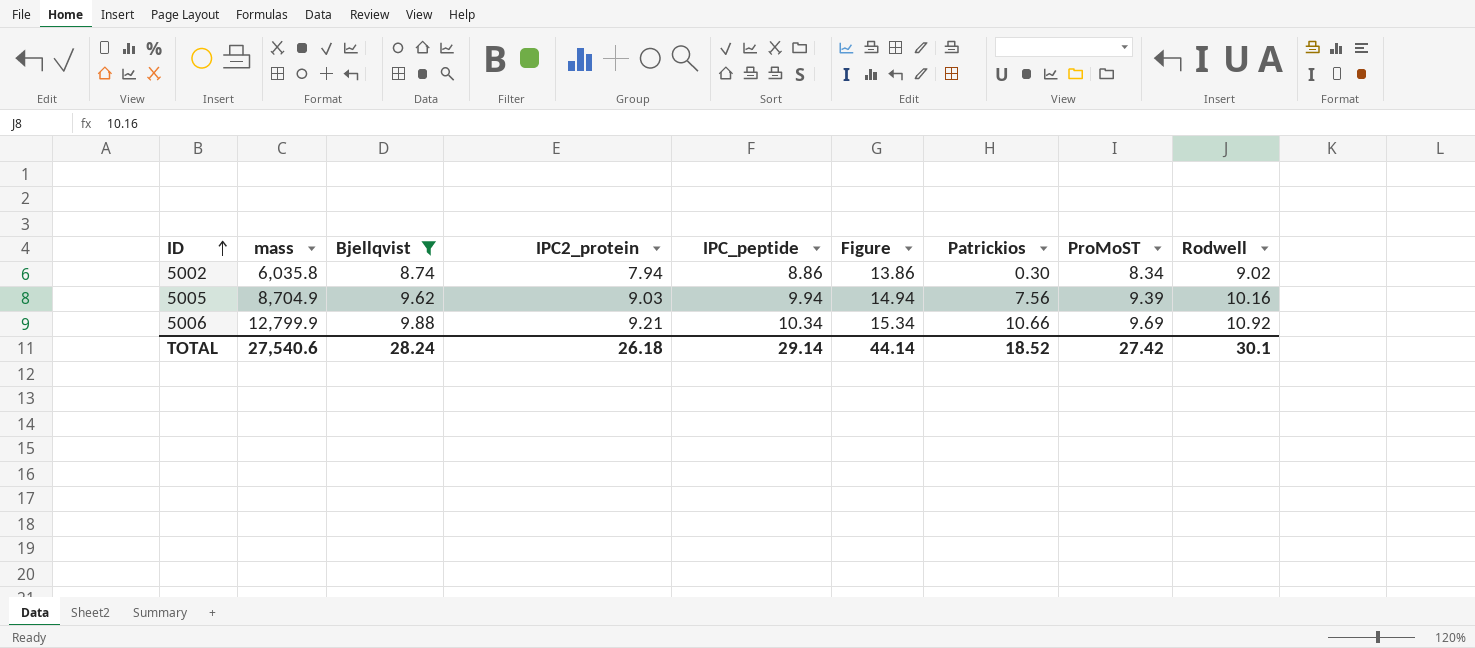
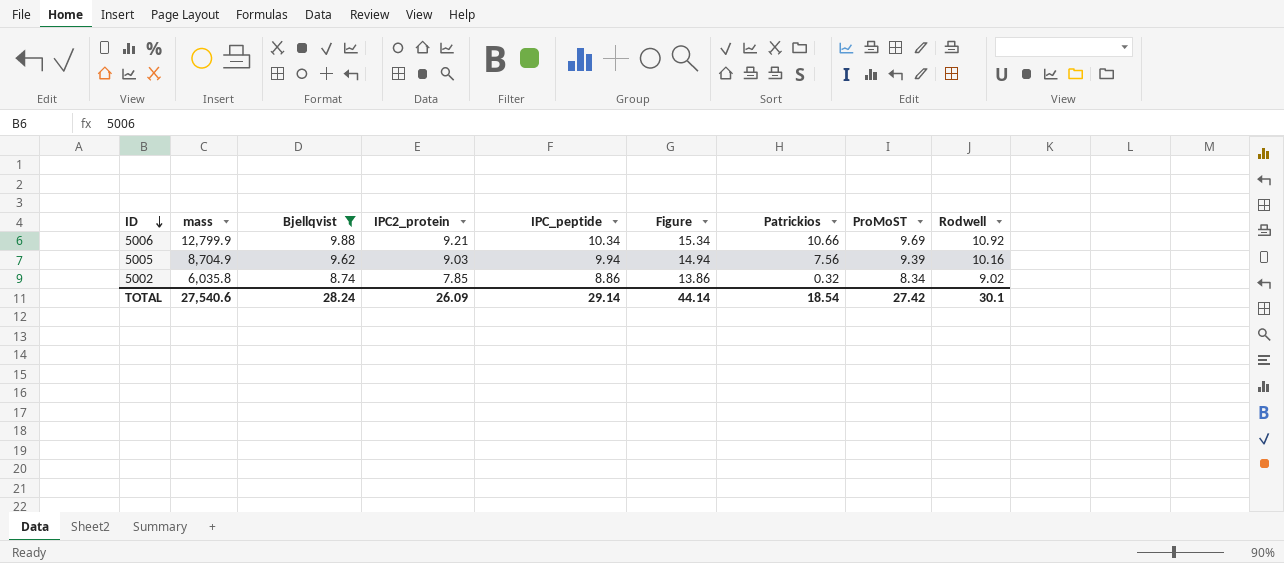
row order: ID ascending -> ID descending
5002 | IPC2_protein: 7.94 -> 7.85
5002 | Patrickios: 0.30 -> 0.32
TOTAL | IPC2_protein: 26.18 -> 26.09
TOTAL | Patrickios: 18.52 -> 18.54

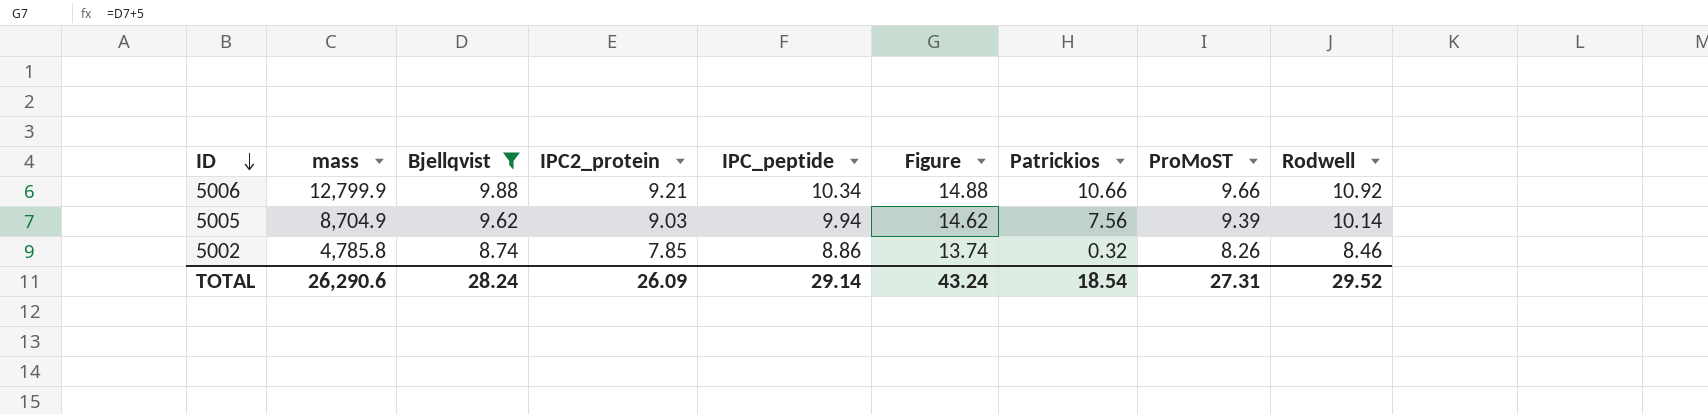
column Figure | formula: [IPC_peptide] + 5 -> [Bjellqvist] + 5
5006 | ProMoST: 9.69 -> 9.66
5005 | Rodwell: 10.16 -> 10.14
5002 | mass: 6,035.8 -> 4,785.8
5002 | ProMoST: 8.34 -> 8.26
5002 | Rodwell: 9.02 -> 8.46
TOTAL | mass: 27,540.6 -> 26,290.6
TOTAL | Figure: 44.14 -> 43.24
TOTAL | ProMoST: 27.42 -> 27.31
TOTAL | Rodwell: 30.1 -> 29.52

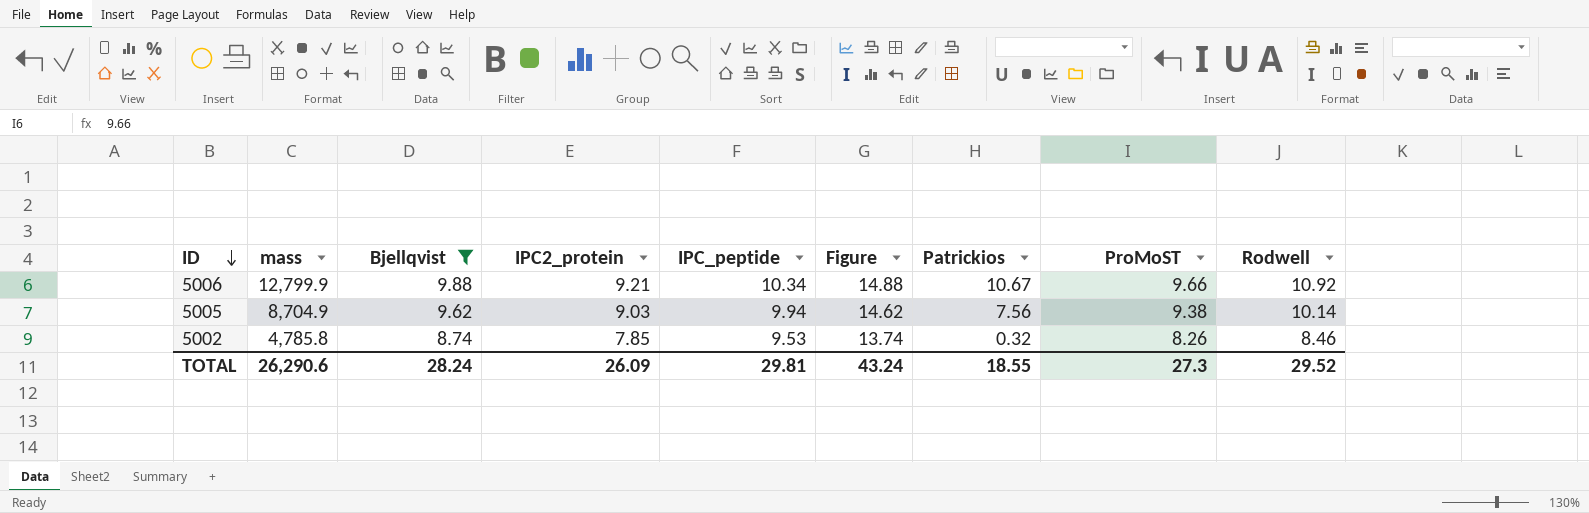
5006 | Patrickios: 10.66 -> 10.67
5005 | ProMoST: 9.39 -> 9.38
5002 | IPC_peptide: 8.86 -> 9.53
TOTAL | IPC_peptide: 29.14 -> 29.81
TOTAL | Patrickios: 18.54 -> 18.55
TOTAL | ProMoST: 27.31 -> 27.3

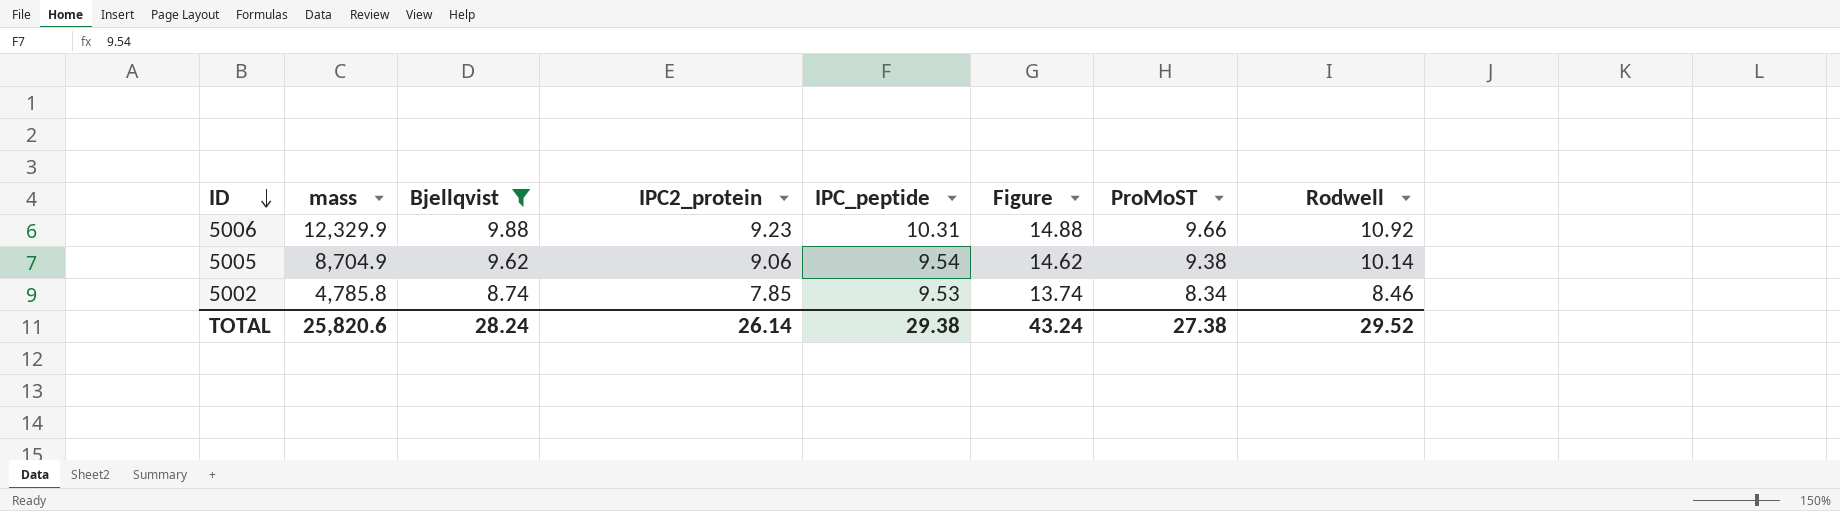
column Patrickios | position: 7 -> none
5006 | mass: 12,799.9 -> 12,329.9
5006 | IPC2_protein: 9.21 -> 9.23
5006 | IPC_peptide: 10.34 -> 10.31
5005 | IPC2_protein: 9.03 -> 9.06
5005 | IPC_peptide: 9.94 -> 9.54
5002 | ProMoST: 8.26 -> 8.34
TOTAL | mass: 26,290.6 -> 25,820.6
TOTAL | IPC2_protein: 26.09 -> 26.14
TOTAL | IPC_peptide: 29.81 -> 29.38
TOTAL | ProMoST: 27.3 -> 27.38

